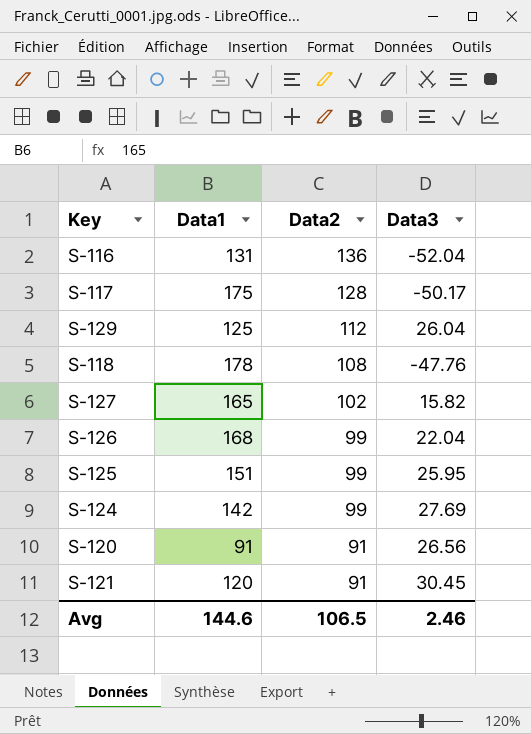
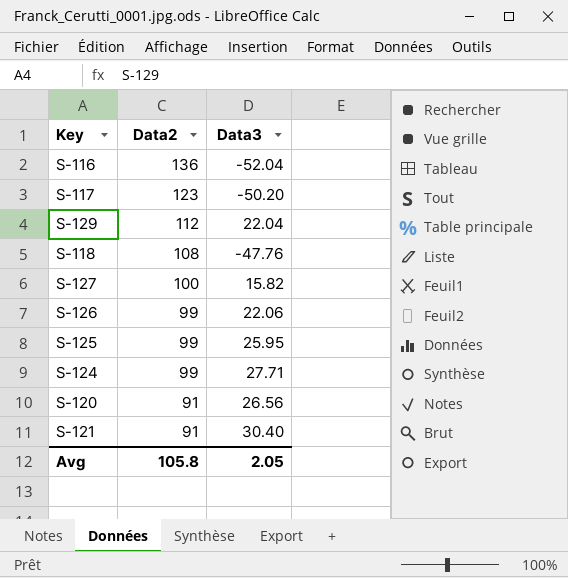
column Data1 | position: 2 -> none
S-117 | Data2: 128 -> 123
S-117 | Data3: -50.17 -> -50.20
S-129 | Data3: 26.04 -> 22.04
S-127 | Data2: 102 -> 100
S-126 | Data3: 22.04 -> 22.06
S-124 | Data3: 27.69 -> 27.71
S-121 | Data3: 30.45 -> 30.40
Avg | Data2: 106.5 -> 105.8
Avg | Data3: 2.46 -> 2.05

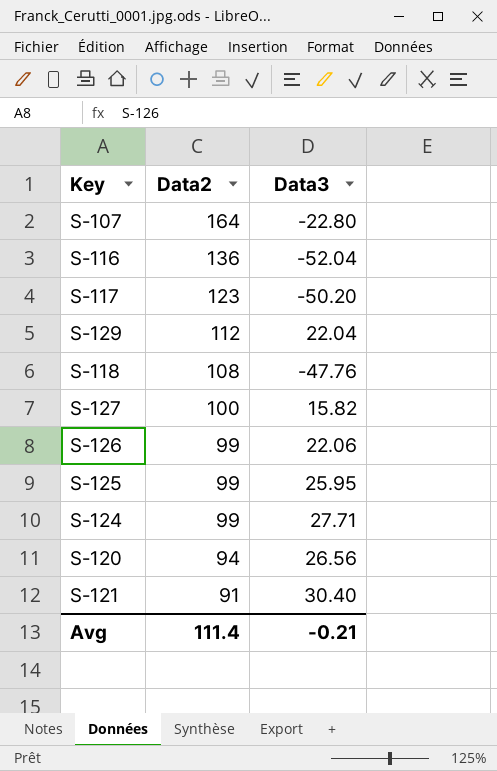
row S-107: none -> 164 | -22.80
S-120 | Data2: 91 -> 94
Avg | Data2: 105.8 -> 111.4
Avg | Data3: 2.05 -> -0.21

